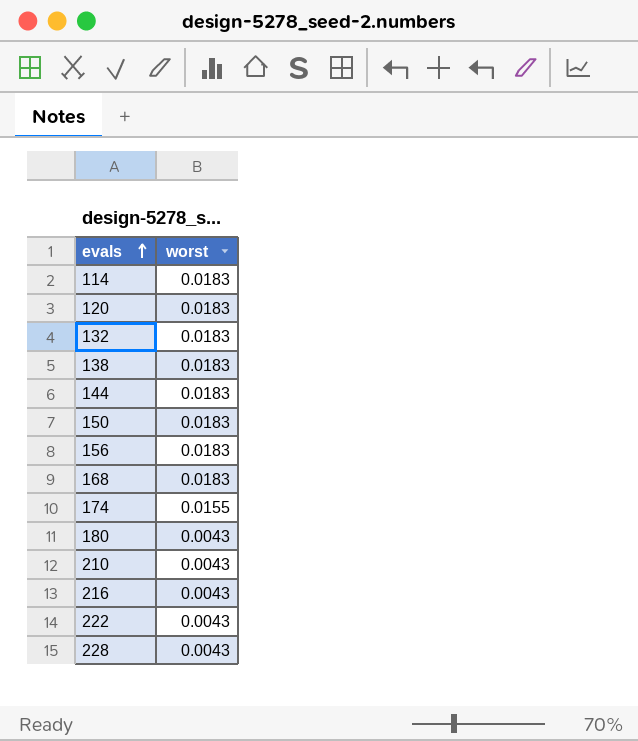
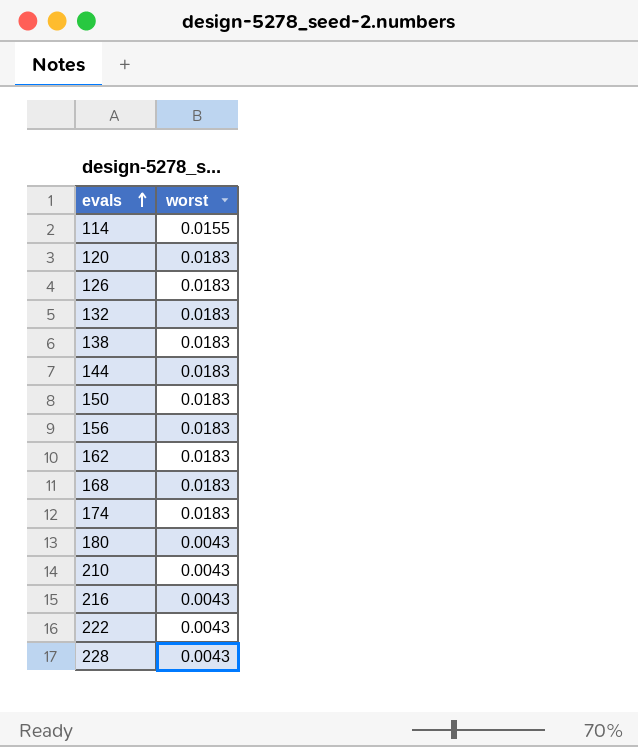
114 | worst: 0.0183 -> 0.0155
row 126: none -> 0.0183
row 162: none -> 0.0183
174 | worst: 0.0155 -> 0.0183

